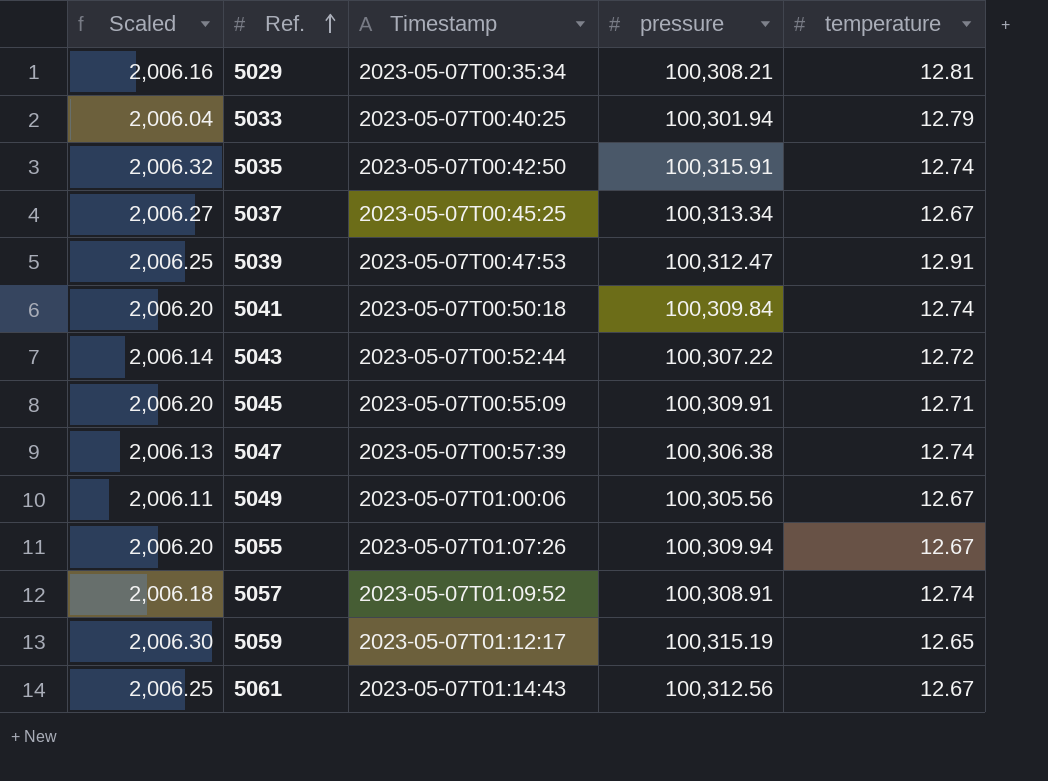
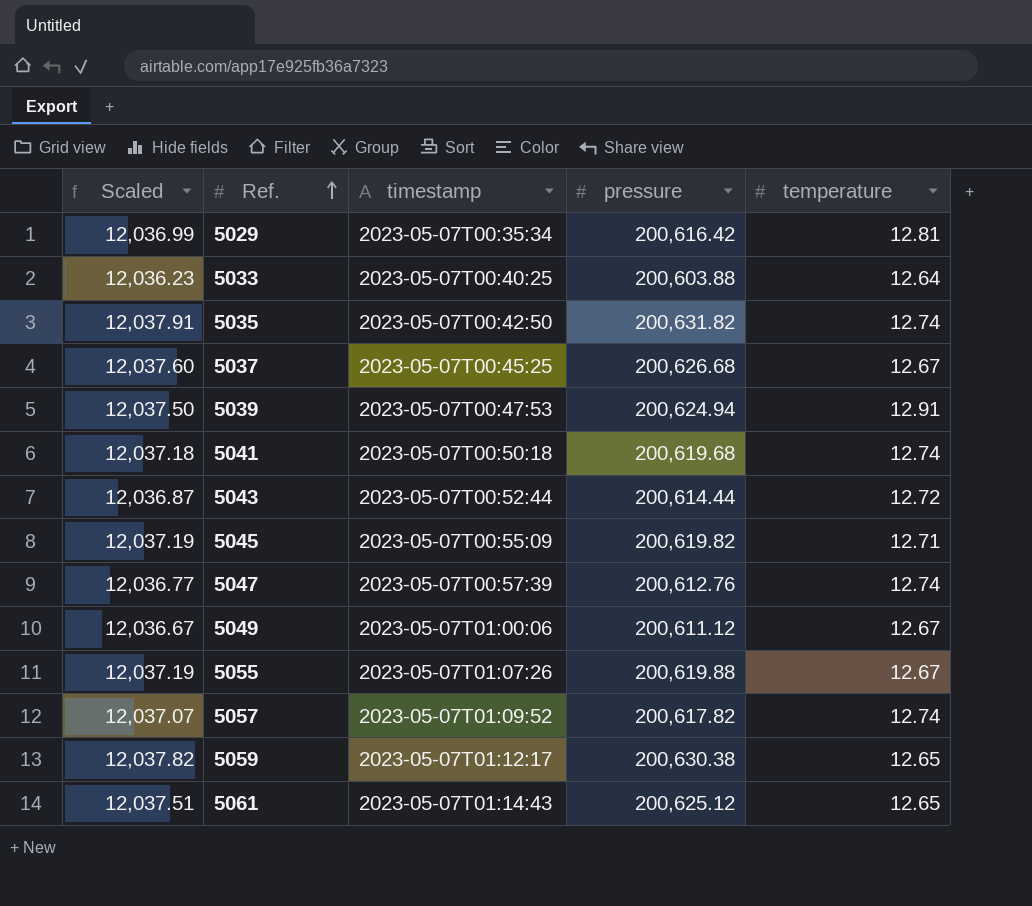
column Scaled | formula: [pressure] * 0.02 -> [pressure] * 0.06
column name: Timestamp -> timestamp
5029 | pressure: 100,308.21 -> 200,616.42
5033 | pressure: 100,301.94 -> 200,603.88
5033 | temperature: 12.79 -> 12.64
5035 | pressure: 100,315.91 -> 200,631.82
5037 | pressure: 100,313.34 -> 200,626.68
5039 | pressure: 100,312.47 -> 200,624.94
5041 | pressure: 100,309.84 -> 200,619.68
5043 | pressure: 100,307.22 -> 200,614.44
5045 | pressure: 100,309.91 -> 200,619.82
5047 | pressure: 100,306.38 -> 200,612.76
5049 | pressure: 100,305.56 -> 200,611.12
5055 | pressure: 100,309.94 -> 200,619.88
5057 | pressure: 100,308.91 -> 200,617.82
5059 | pressure: 100,315.19 -> 200,630.38
5061 | pressure: 100,312.56 -> 200,625.12
5061 | temperature: 12.67 -> 12.65

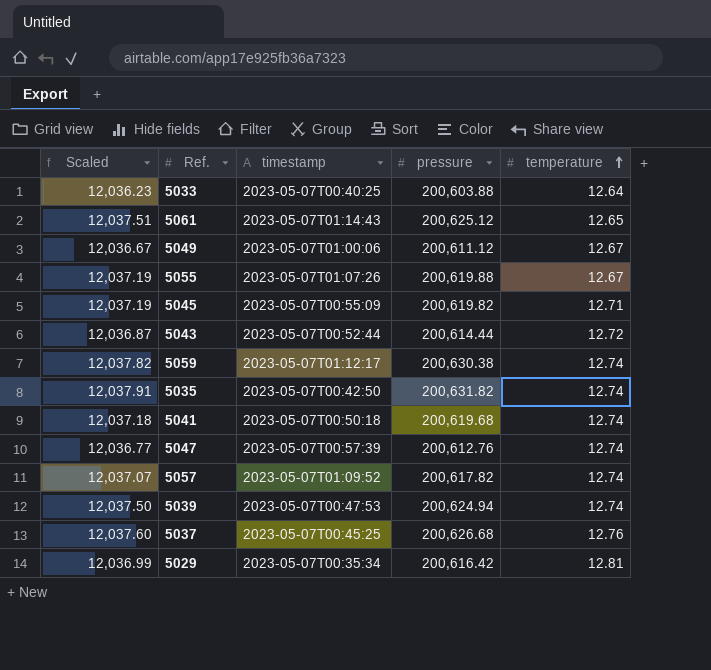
row order: Ref. ascending -> temperature ascending
5059 | temperature: 12.65 -> 12.74
5039 | temperature: 12.91 -> 12.74
5037 | temperature: 12.67 -> 12.76

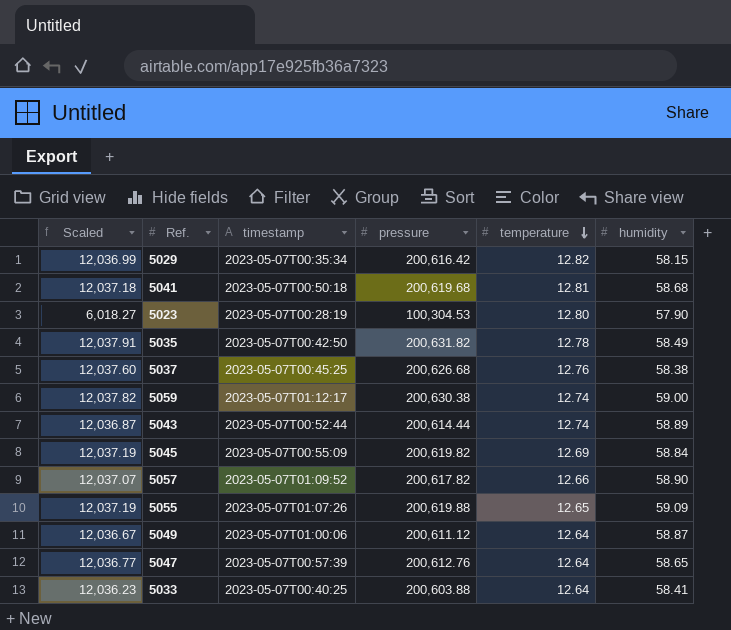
row order: temperature ascending -> temperature descending
column humidity | position: none -> 6
row 5061: 12,037.51 | 2023-05-07T01:14:43 | 200,625.12 | 12.65 -> none
row 5039: 12,037.50 | 2023-05-07T00:47:53 | 200,624.94 | 12.74 -> none
5029 | temperature: 12.81 -> 12.82
5041 | temperature: 12.74 -> 12.81
row 5023: none -> 6,018.27 | 2023-05-07T00:28:19 | 100,304.53 | 12.80 | 57.90
5035 | temperature: 12.74 -> 12.78
5043 | temperature: 12.72 -> 12.74
5045 | temperature: 12.71 -> 12.69
5057 | temperature: 12.74 -> 12.66
5055 | temperature: 12.67 -> 12.65
5049 | temperature: 12.67 -> 12.64
5047 | temperature: 12.74 -> 12.64

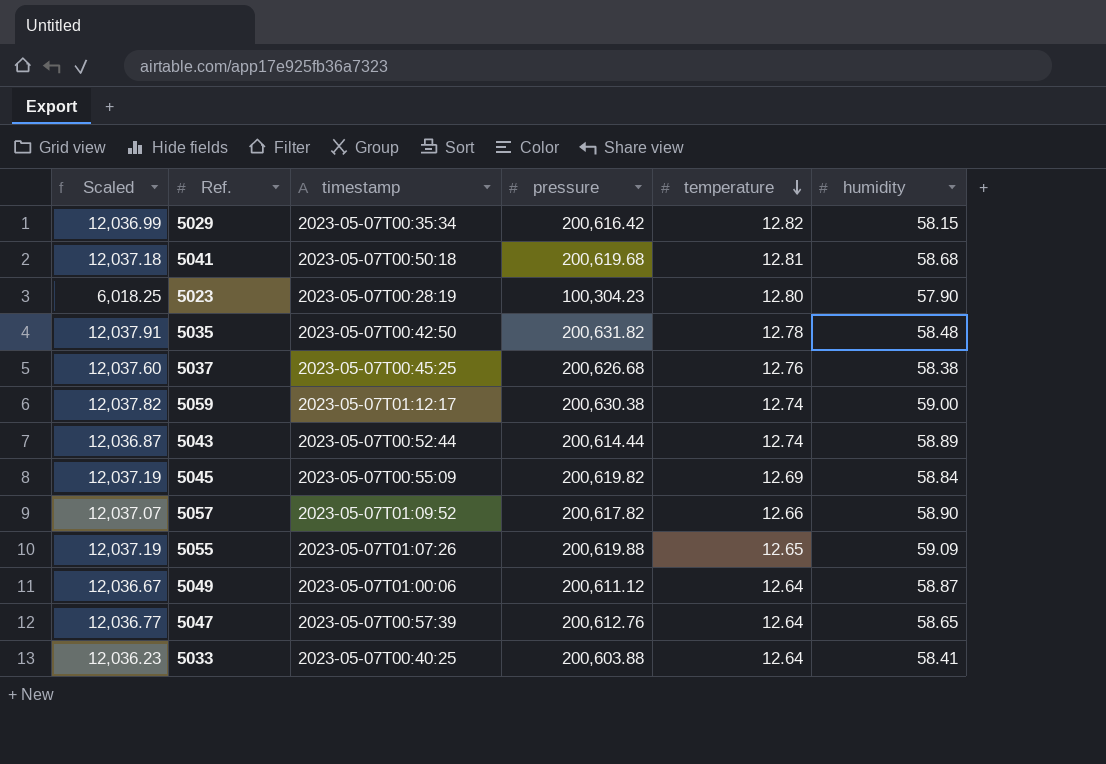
5023 | Scaled: 6,018.27 -> 6,018.25
5023 | pressure: 100,304.53 -> 100,304.23
5035 | humidity: 58.49 -> 58.48

